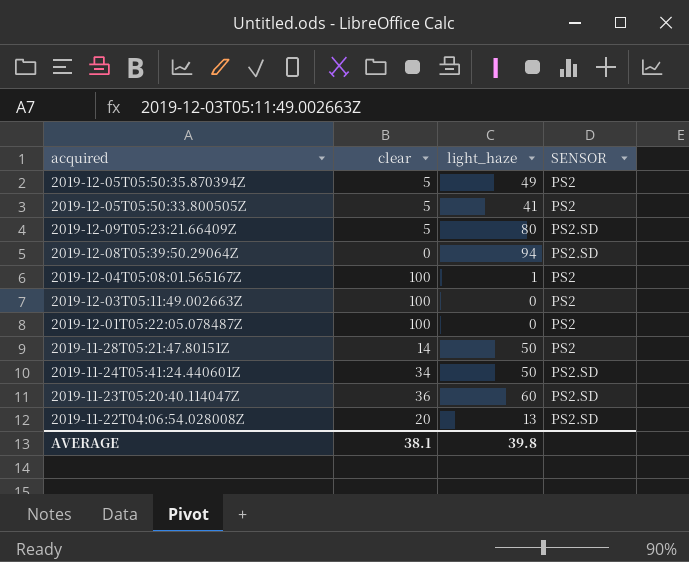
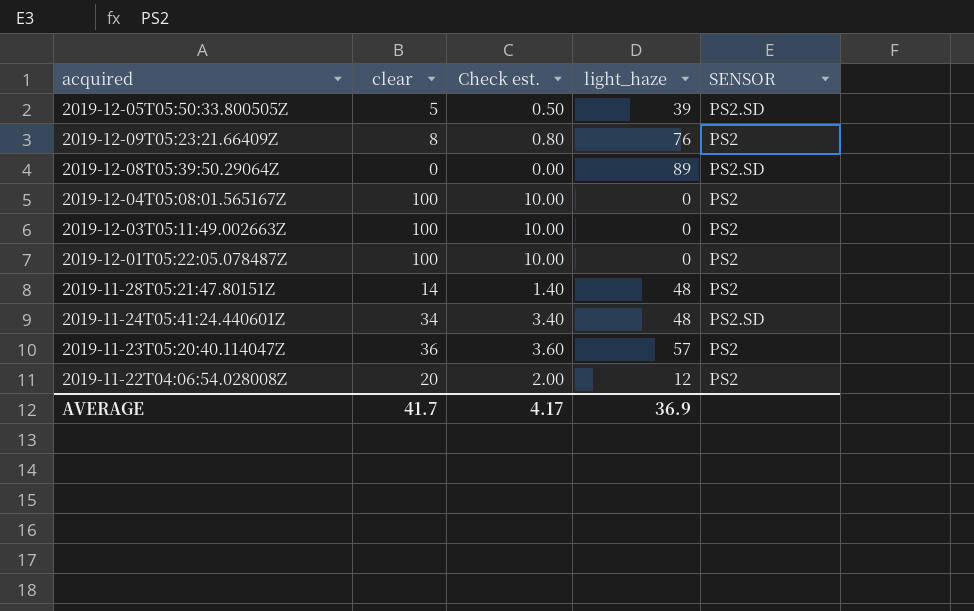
column Check est. | formula: none -> [clear] * 0.1
row 2019-12-05T05:50:35.870394Z: 5 | 49 | PS2 -> none
2019-12-05T05:50:33.800505Z | light_haze: 41 -> 39
2019-12-05T05:50:33.800505Z | SENSOR: PS2 -> PS2.SD
2019-12-09T05:23:21.66409Z | clear: 5 -> 8
2019-12-09T05:23:21.66409Z | light_haze: 80 -> 76
2019-12-09T05:23:21.66409Z | SENSOR: PS2.SD -> PS2
2019-12-08T05:39:50.29064Z | light_haze: 94 -> 89
2019-12-04T05:08:01.565167Z | light_haze: 1 -> 0
2019-11-28T05:21:47.80151Z | light_haze: 50 -> 48
2019-11-24T05:41:24.440601Z | light_haze: 50 -> 48
2019-11-23T05:20:40.114047Z | light_haze: 60 -> 57
2019-11-23T05:20:40.114047Z | SENSOR: PS2.SD -> PS2
2019-11-22T04:06:54.028008Z | light_haze: 13 -> 12
2019-11-22T04:06:54.028008Z | SENSOR: PS2.SD -> PS2
AVERAGE | clear: 38.1 -> 41.7
AVERAGE | light_haze: 39.8 -> 36.9

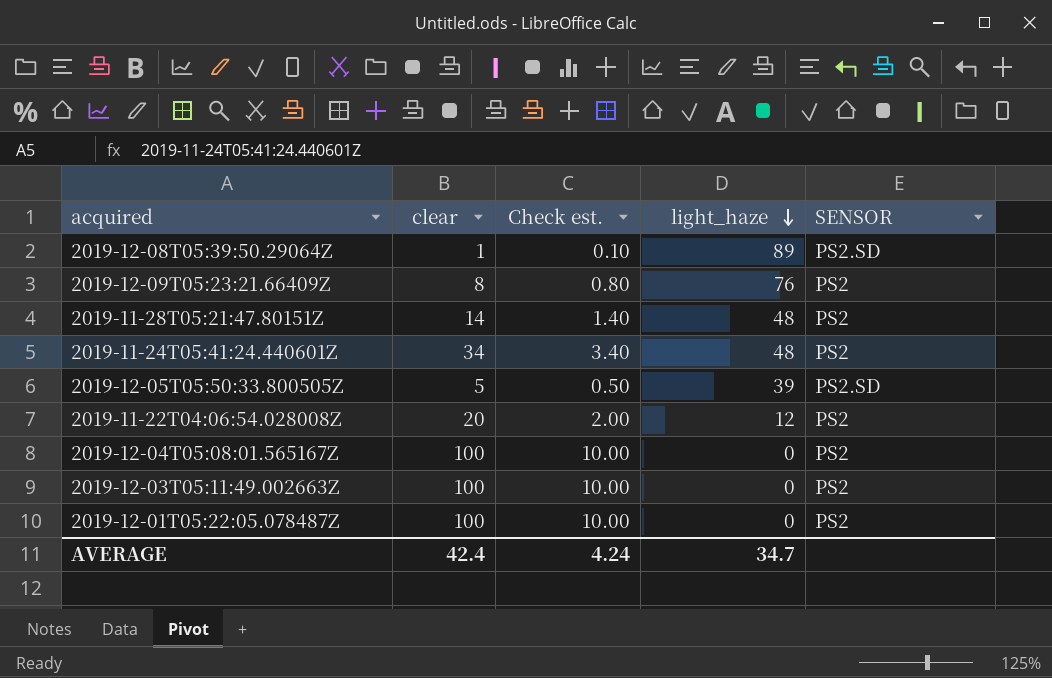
row order: none -> light_haze descending
row 2019-11-23T05:20:40.114047Z: 36 | 3.60 | 57 | PS2 -> none
2019-12-08T05:39:50.29064Z | clear: 0 -> 1
2019-12-08T05:39:50.29064Z | Check est.: 0.00 -> 0.10
2019-11-24T05:41:24.440601Z | SENSOR: PS2.SD -> PS2
AVERAGE | clear: 41.7 -> 42.4
AVERAGE | Check est.: 4.17 -> 4.24
AVERAGE | light_haze: 36.9 -> 34.7

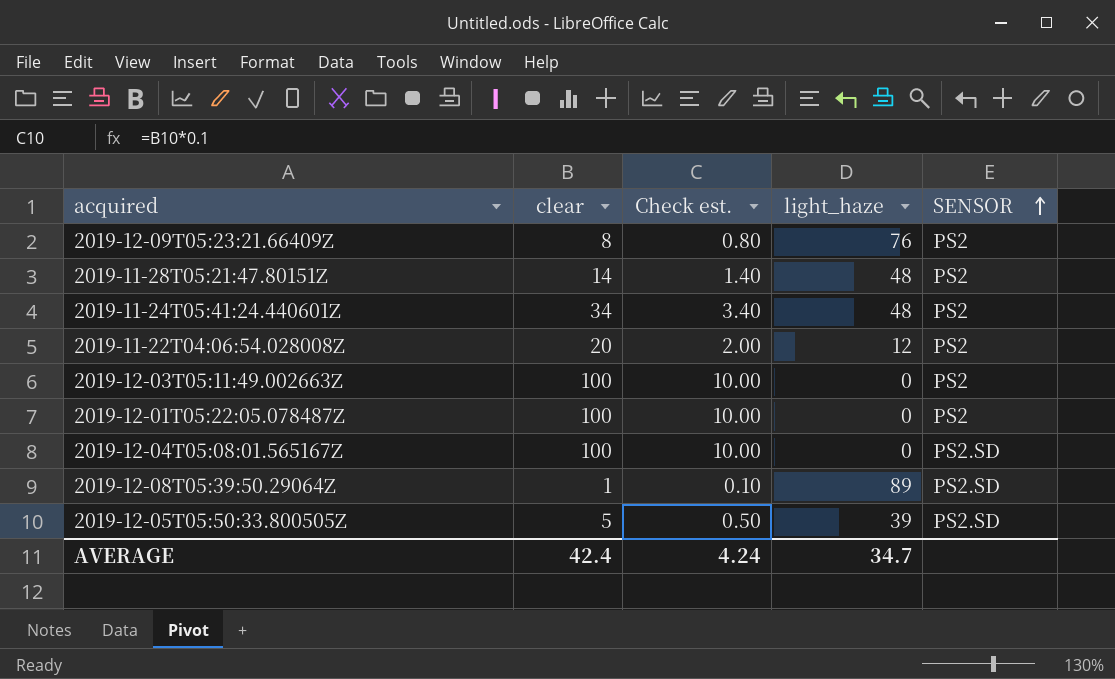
row order: light_haze descending -> SENSOR ascending
2019-12-04T05:08:01.565167Z | SENSOR: PS2 -> PS2.SD

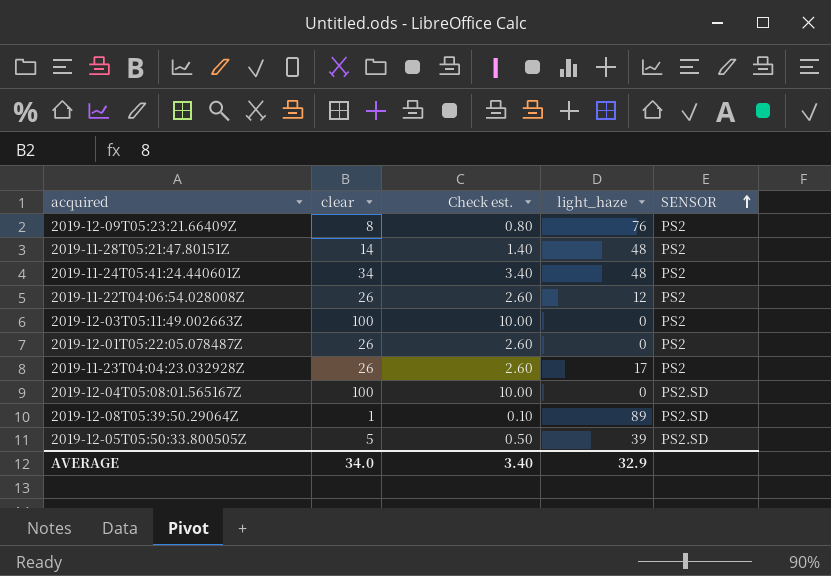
2019-11-22T04:06:54.028008Z | clear: 20 -> 26
2019-11-22T04:06:54.028008Z | Check est.: 2.00 -> 2.60
2019-12-01T05:22:05.078487Z | clear: 100 -> 26
2019-12-01T05:22:05.078487Z | Check est.: 10.00 -> 2.60
row 2019-11-23T04:04:23.032928Z: none -> 26 | 2.60 | 17 | PS2
AVERAGE | clear: 42.4 -> 34.0
AVERAGE | Check est.: 4.24 -> 3.40
AVERAGE | light_haze: 34.7 -> 32.9

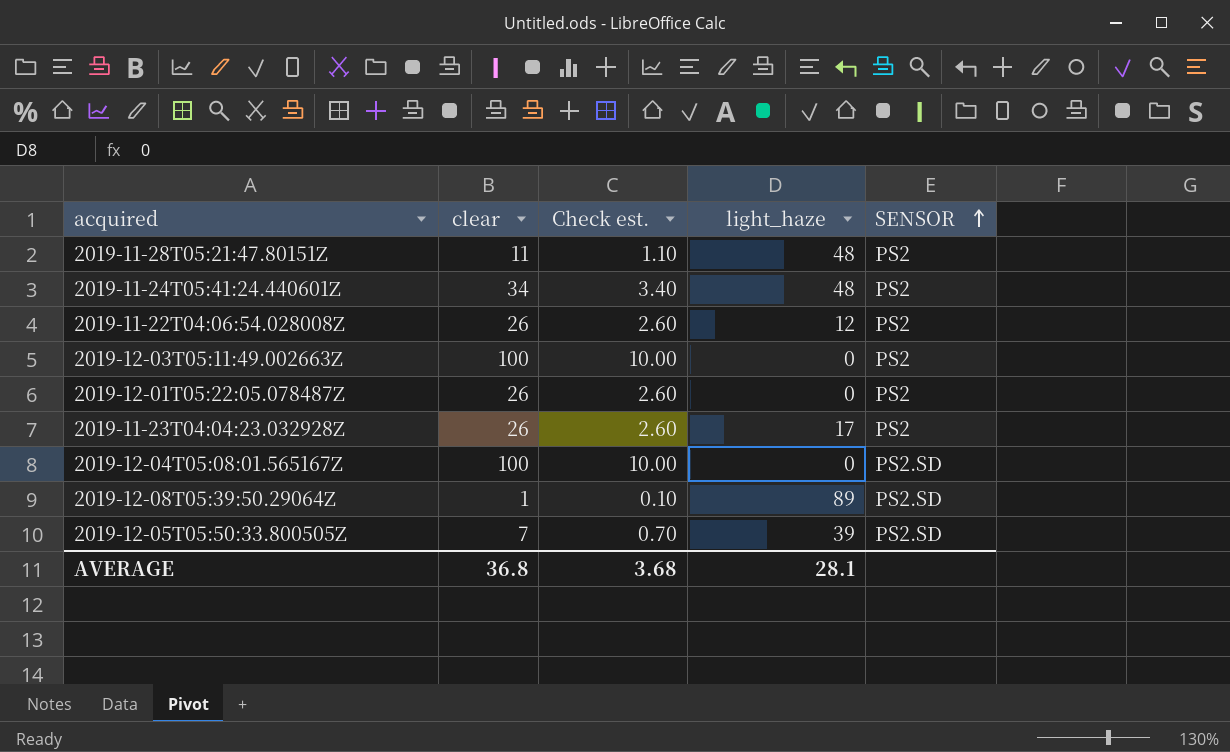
row 2019-12-09T05:23:21.66409Z: 8 | 0.80 | 76 | PS2 -> none
2019-11-28T05:21:47.80151Z | clear: 14 -> 11
2019-11-28T05:21:47.80151Z | Check est.: 1.40 -> 1.10
2019-12-05T05:50:33.800505Z | clear: 5 -> 7
2019-12-05T05:50:33.800505Z | Check est.: 0.50 -> 0.70
AVERAGE | clear: 34.0 -> 36.8
AVERAGE | Check est.: 3.40 -> 3.68
AVERAGE | light_haze: 32.9 -> 28.1

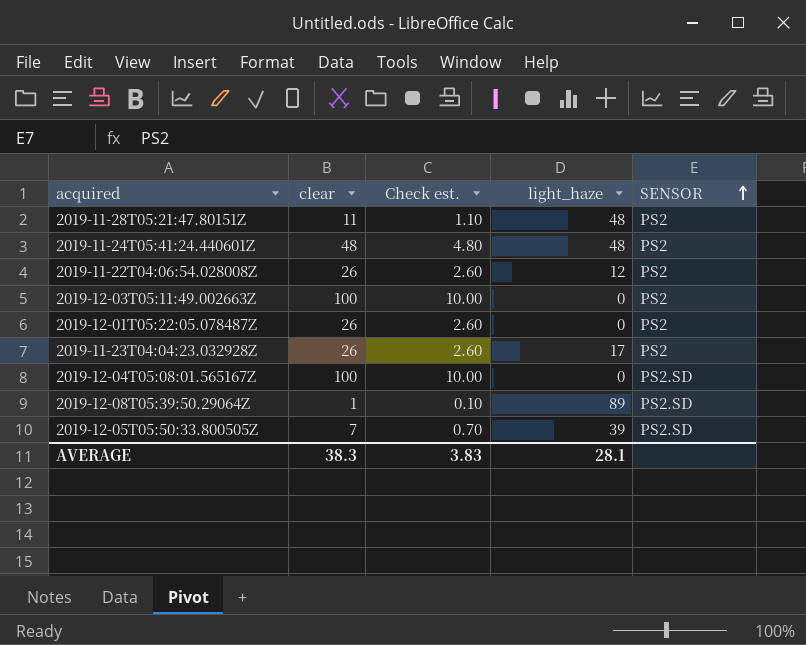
2019-11-24T05:41:24.440601Z | clear: 34 -> 48
2019-11-24T05:41:24.440601Z | Check est.: 3.40 -> 4.80
AVERAGE | clear: 36.8 -> 38.3
AVERAGE | Check est.: 3.68 -> 3.83

